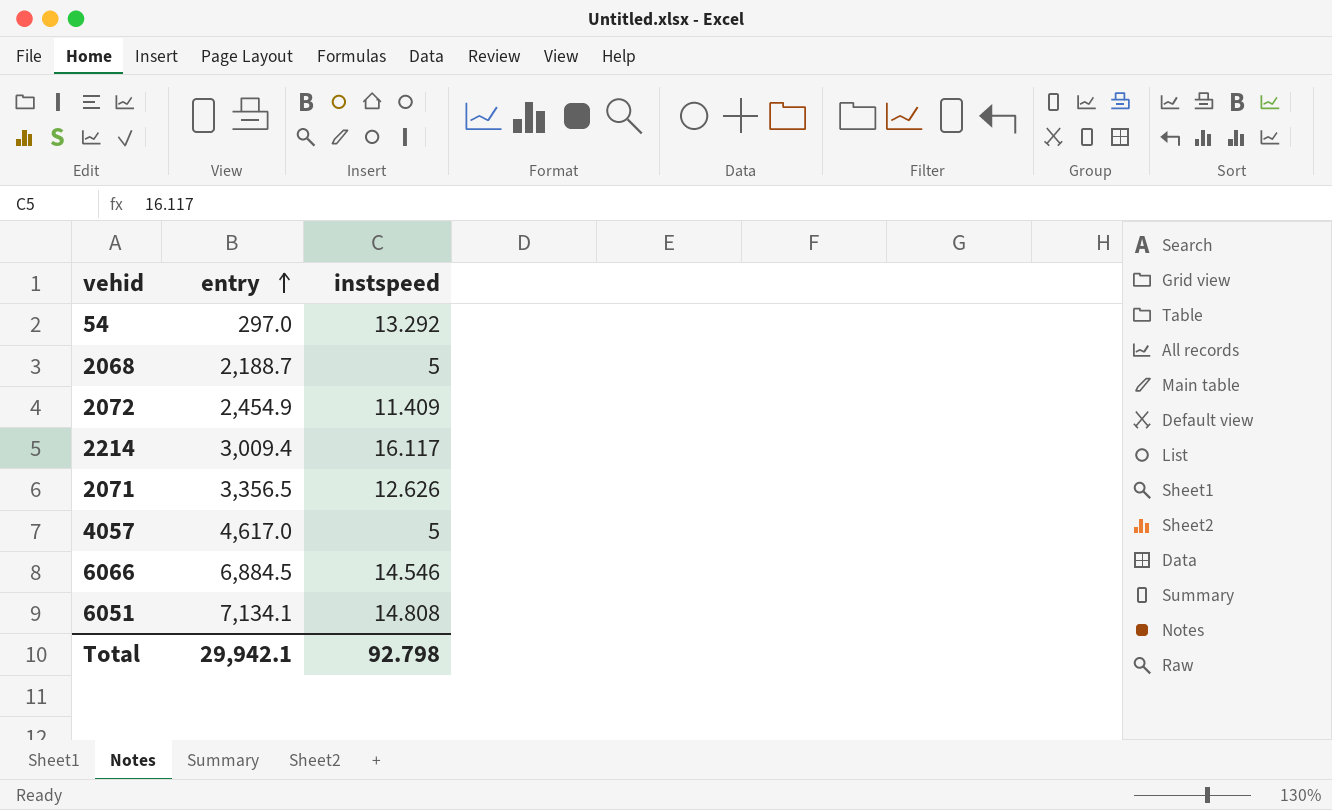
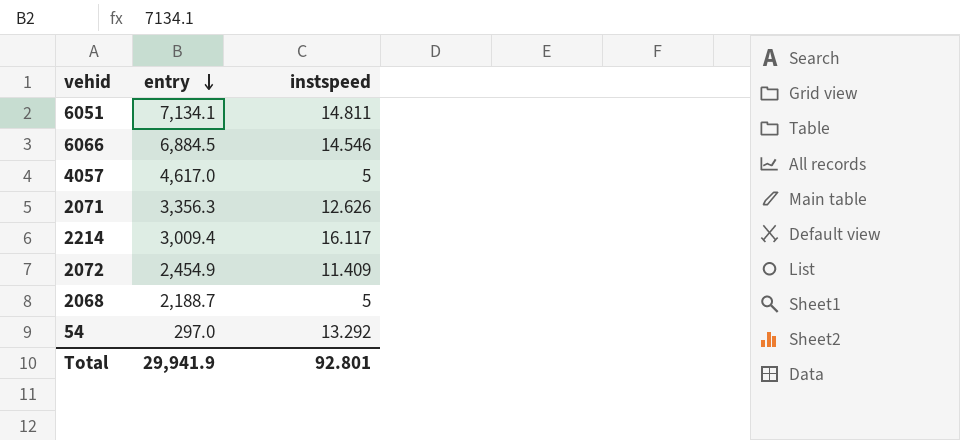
row order: entry ascending -> entry descending
6051 | instspeed: 14.808 -> 14.811
2071 | entry: 3,356.5 -> 3,356.3
Total | entry: 29,942.1 -> 29,941.9
Total | instspeed: 92.798 -> 92.801

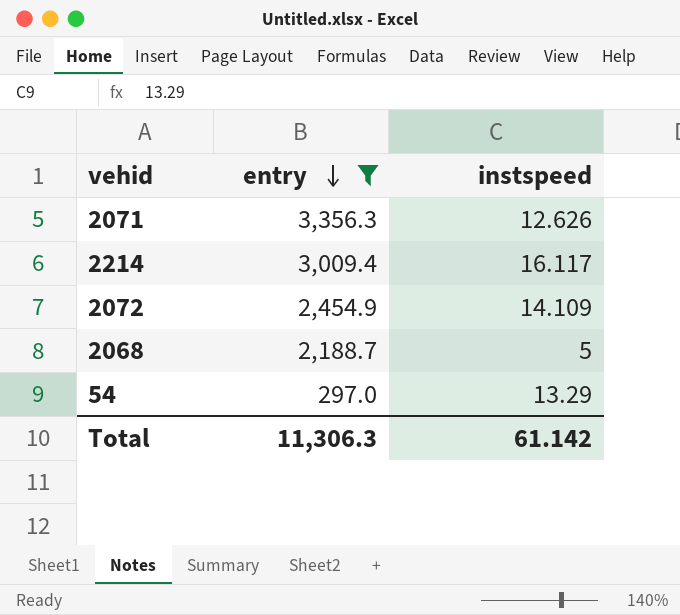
filter: none -> entry <= 3,356.3
2072 | instspeed: 11.409 -> 14.109
54 | instspeed: 13.292 -> 13.29
Total | entry: 29,941.9 -> 11,306.3
Total | instspeed: 92.801 -> 61.142

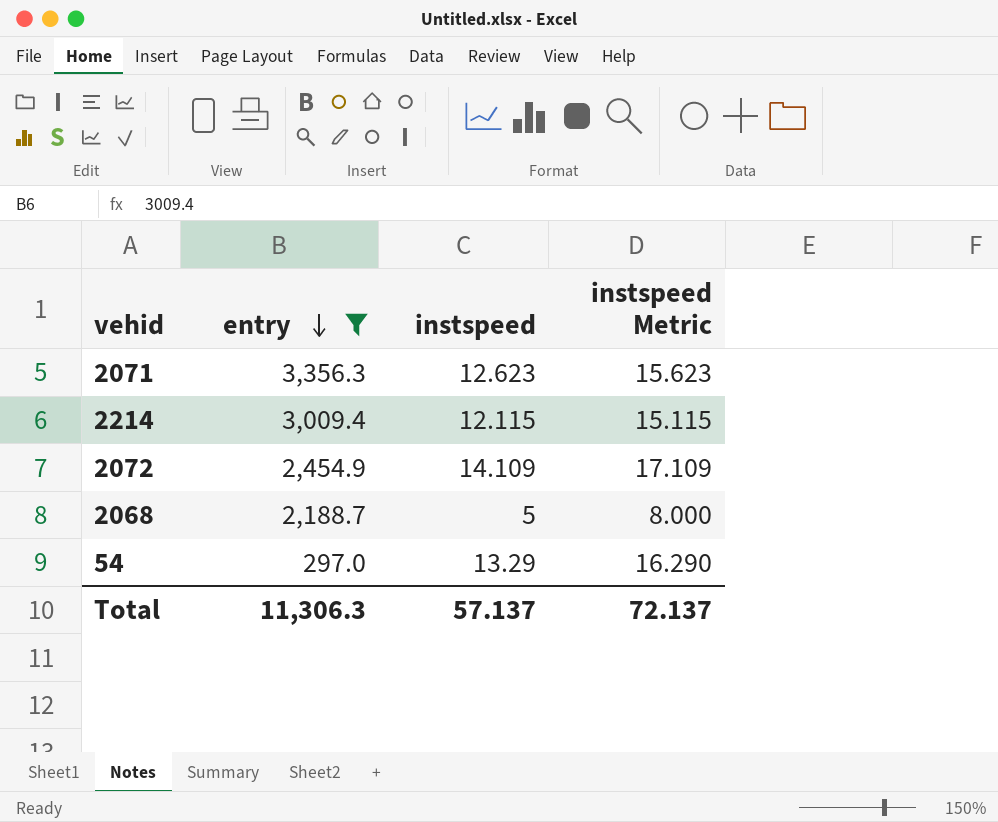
column instspeed Metric | formula: none -> [instspeed] + 3
2071 | instspeed: 12.626 -> 12.623
2214 | instspeed: 16.117 -> 12.115
Total | instspeed: 61.142 -> 57.137

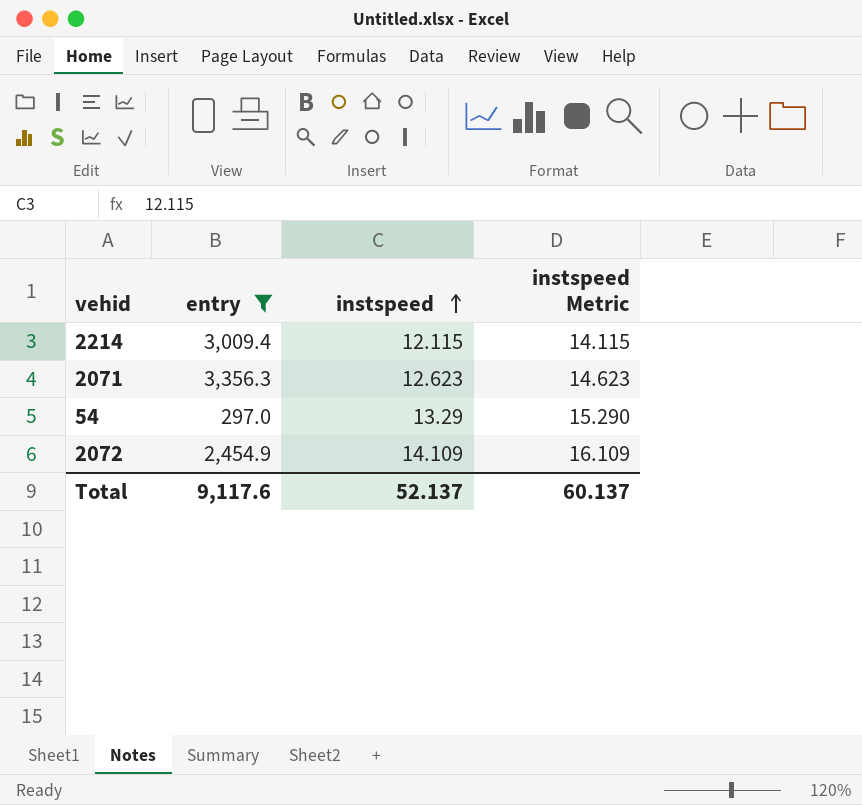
row order: entry descending -> instspeed ascending
column instspeed Metric | formula: [instspeed] + 3 -> [instspeed] + 2
row 2068: 2,188.7 | 5 | 8.000 -> none
Total | entry: 11,306.3 -> 9,117.6
Total | instspeed: 57.137 -> 52.137
Total | instspeed Metric: 72.137 -> 60.137

